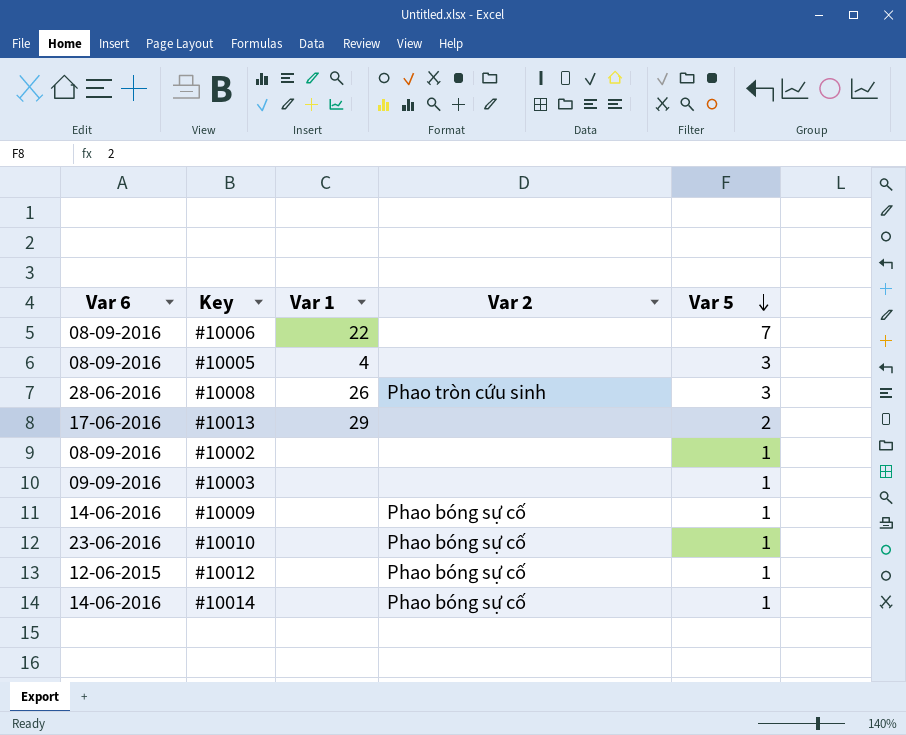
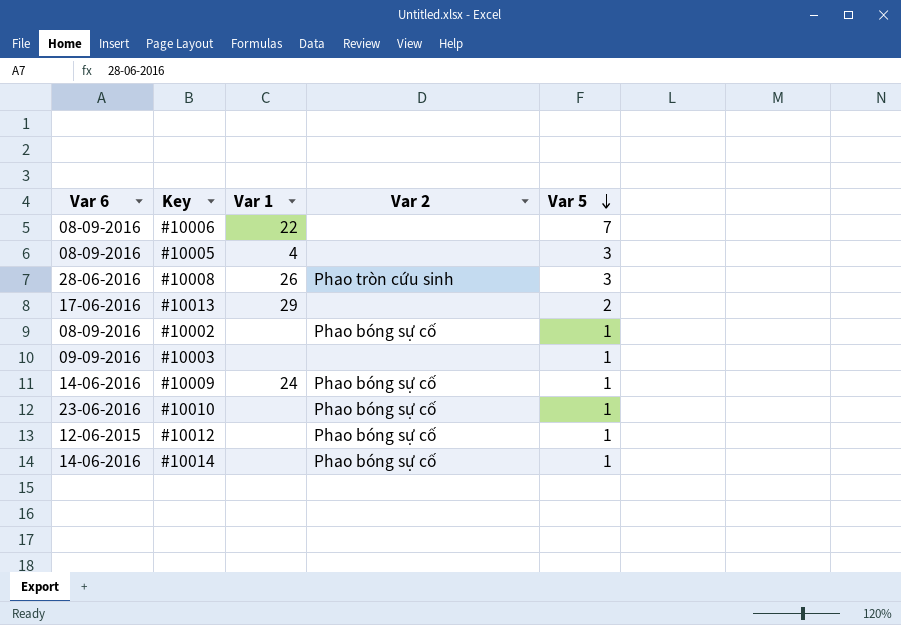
#10002 | Var 2: none -> Phao bóng sự cố
#10009 | Var 1: none -> 24

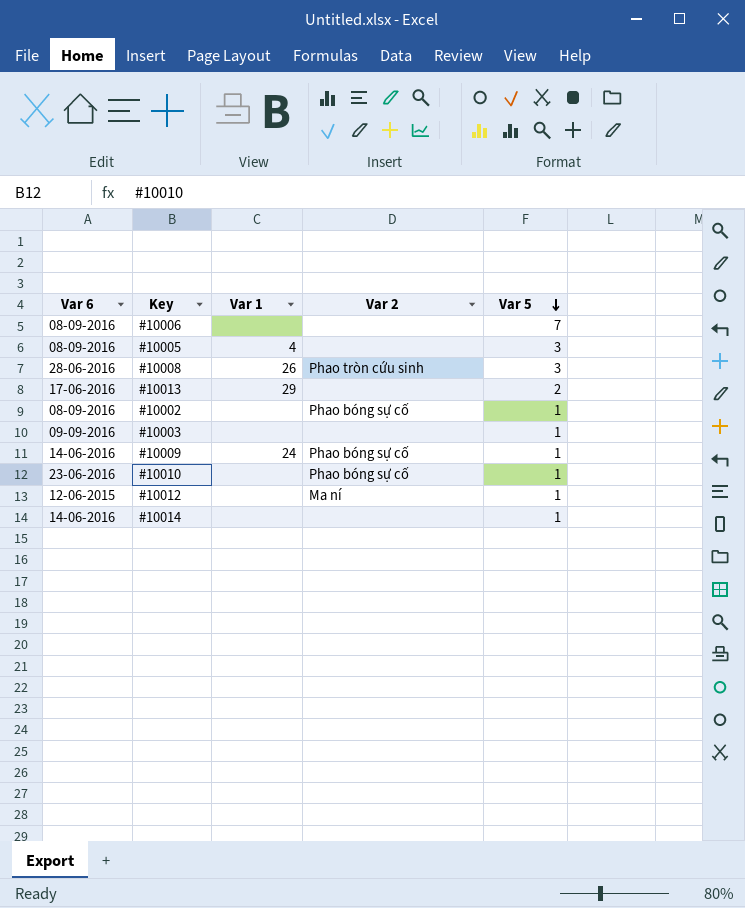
#10006 | Var 1: 22 -> none
#10012 | Var 2: Phao bóng sự cố -> Ma ní
#10014 | Var 2: Phao bóng sự cố -> none

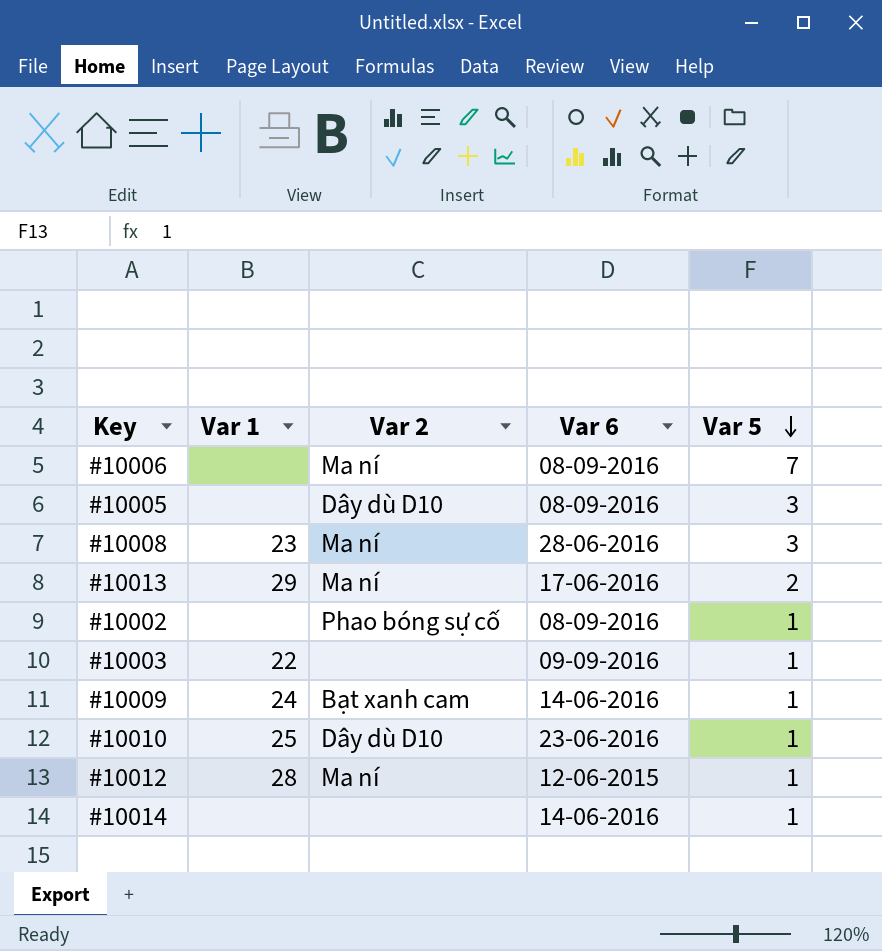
column Var 6 | position: 1 -> 4
#10006 | Var 2: none -> Ma ní
#10005 | Var 1: 4 -> none
#10005 | Var 2: none -> Dây dù D10
#10008 | Var 1: 26 -> 23
#10008 | Var 2: Phao tròn cứu sinh -> Ma ní
#10013 | Var 2: none -> Ma ní
#10003 | Var 1: none -> 22
#10009 | Var 2: Phao bóng sự cố -> Bạt xanh cam
#10010 | Var 1: none -> 25
#10010 | Var 2: Phao bóng sự cố -> Dây dù D10
#10012 | Var 1: none -> 28

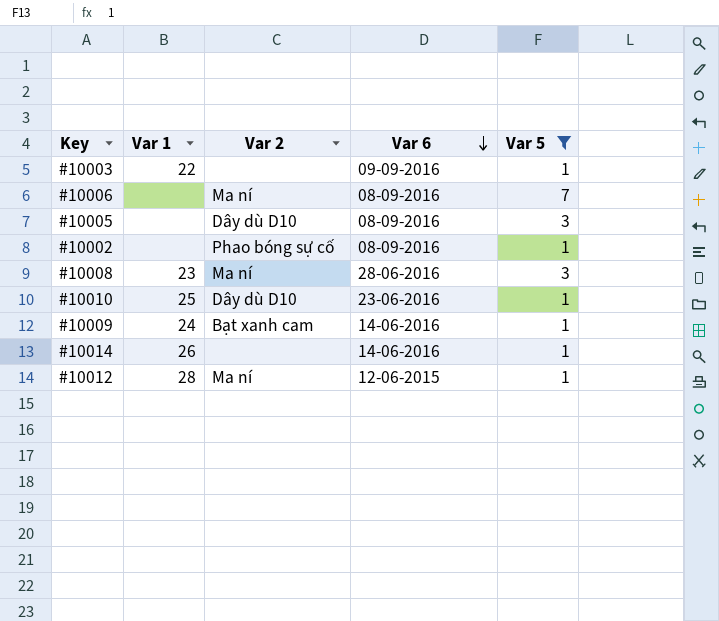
filter: none -> Var 5 != 2
row order: Var 5 descending -> Var 6 descending
#10014 | Var 1: none -> 26

